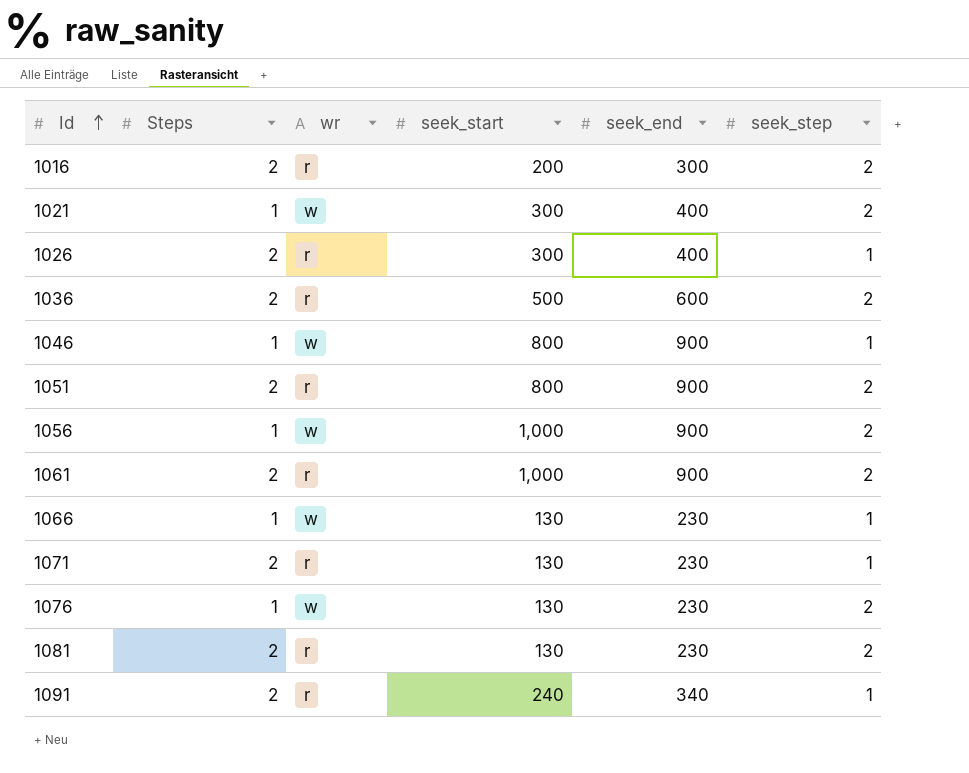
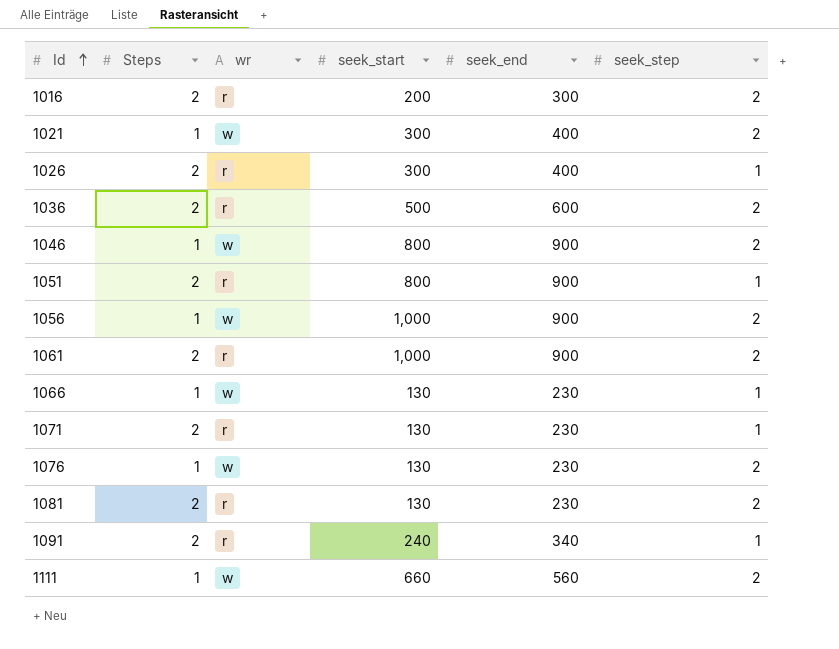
1046 | seek_step: 1 -> 2
1051 | seek_step: 2 -> 1
row 1111: none -> 1 | w | 660 | 560 | 2

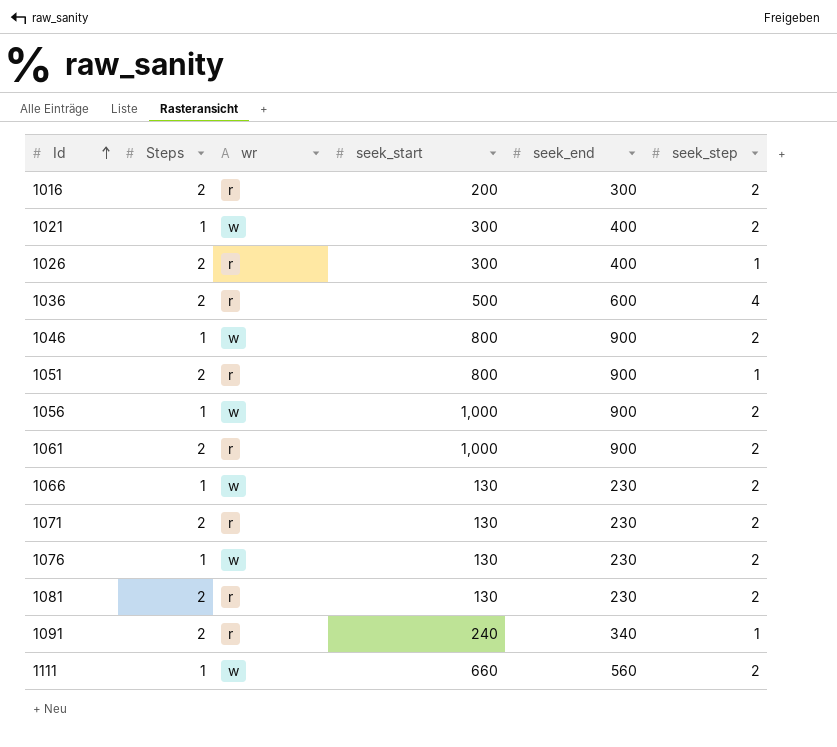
1036 | seek_step: 2 -> 4
1066 | seek_step: 1 -> 2
1071 | seek_step: 1 -> 2

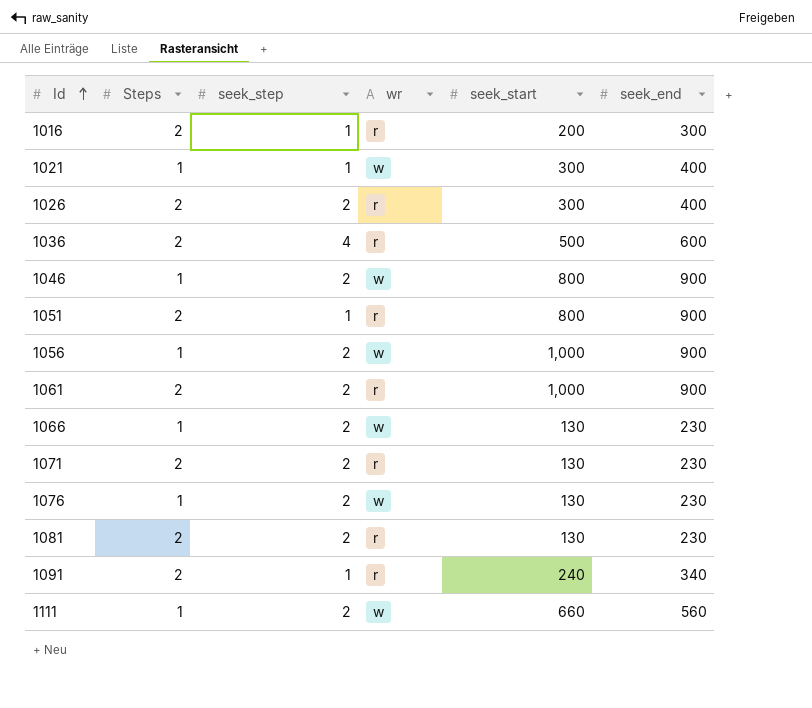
column seek_step | position: 6 -> 3
1016 | seek_step: 2 -> 1
1021 | seek_step: 2 -> 1
1026 | seek_step: 1 -> 2

